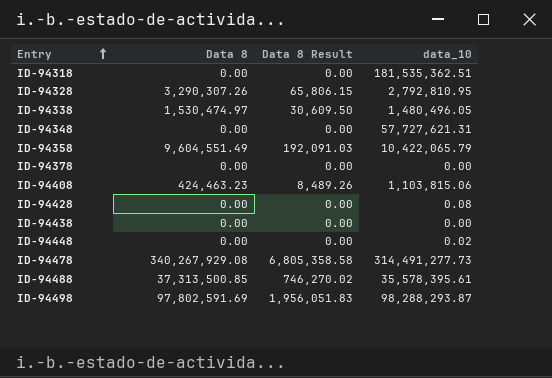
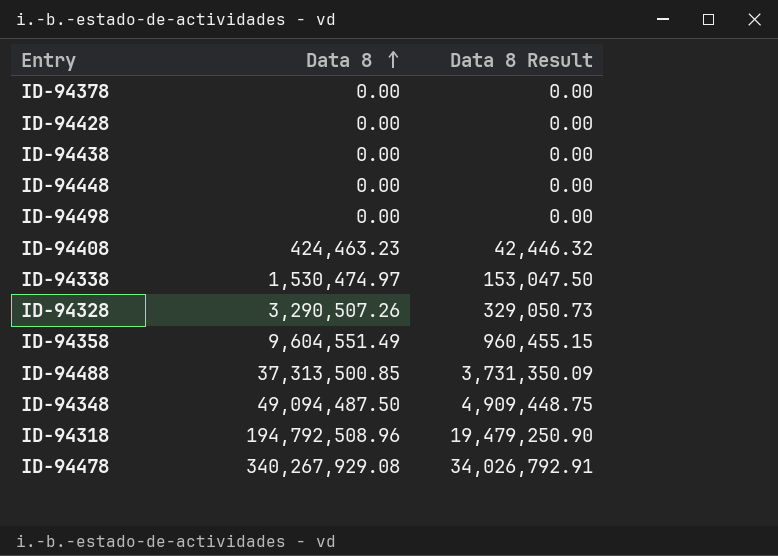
row order: Entry ascending -> Data 8 ascending
column data_10 | position: 4 -> none
column Data 8 Result | formula: [Data 8] * 0.02 -> [Data 8] * 0.1
ID-94498 | Data 8: 97,802,591.69 -> 0.00
ID-94328 | Data 8: 3,290,307.26 -> 3,290,507.26
ID-94348 | Data 8: 0.00 -> 49,094,487.50
ID-94318 | Data 8: 0.00 -> 194,792,508.96

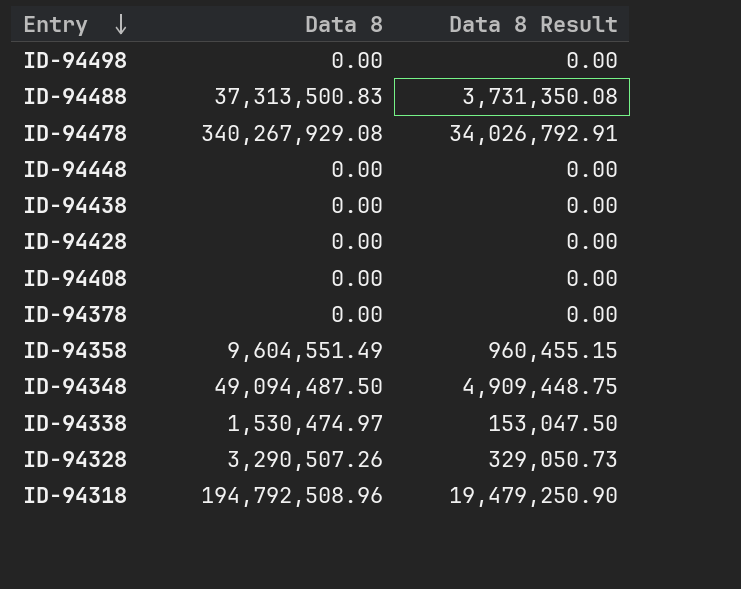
row order: Data 8 ascending -> Entry descending
ID-94488 | Data 8: 37,313,500.85 -> 37,313,500.83
ID-94488 | Data 8 Result: 3,731,350.09 -> 3,731,350.08
ID-94408 | Data 8: 424,463.23 -> 0.00
ID-94408 | Data 8 Result: 42,446.32 -> 0.00

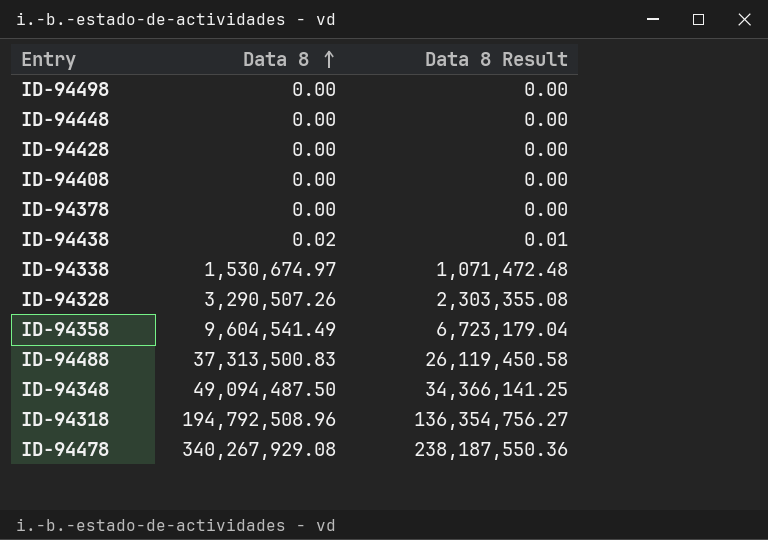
row order: Entry descending -> Data 8 ascending
column Data 8 Result | formula: [Data 8] * 0.1 -> [Data 8] * 0.7
ID-94438 | Data 8: 0.00 -> 0.02
ID-94338 | Data 8: 1,530,474.97 -> 1,530,674.97
ID-94358 | Data 8: 9,604,551.49 -> 9,604,541.49

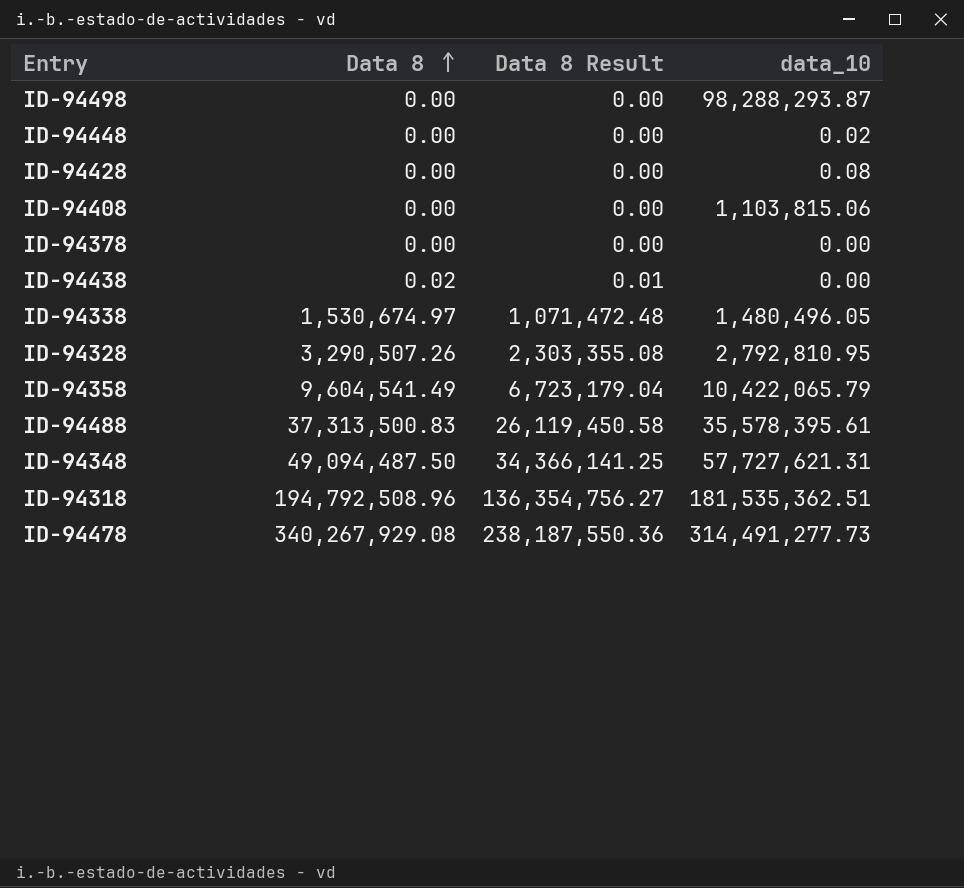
column data_10 | position: none -> 4

